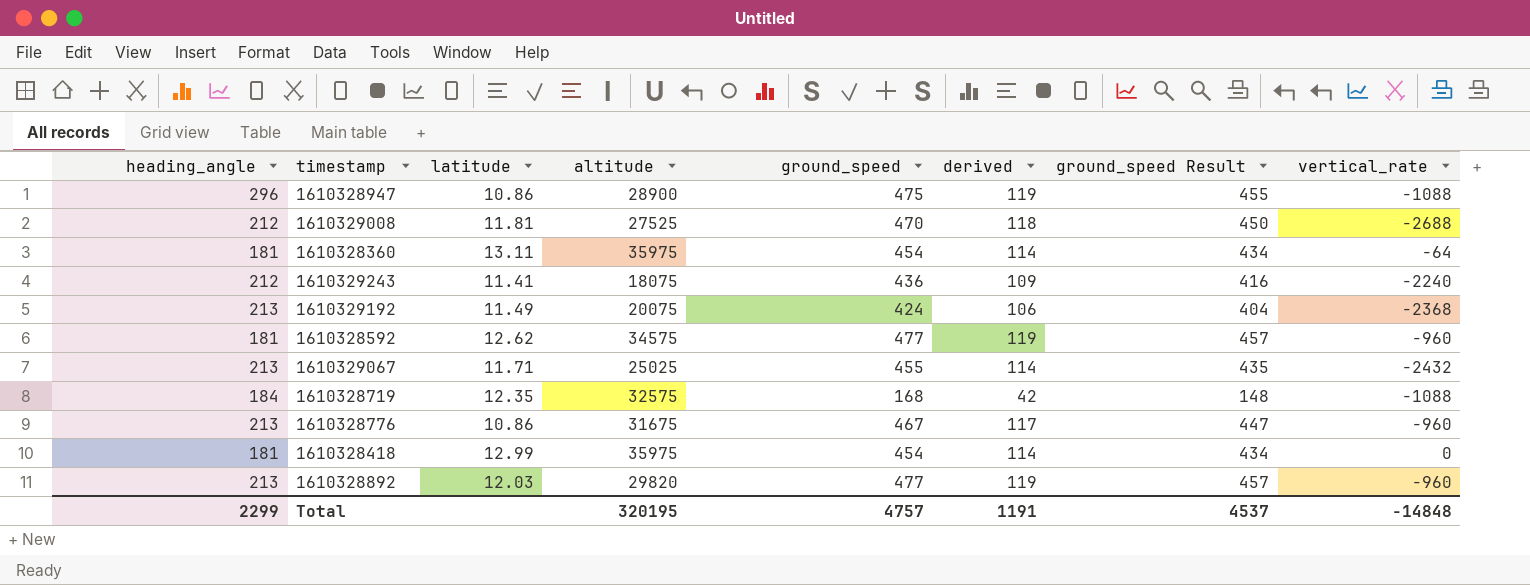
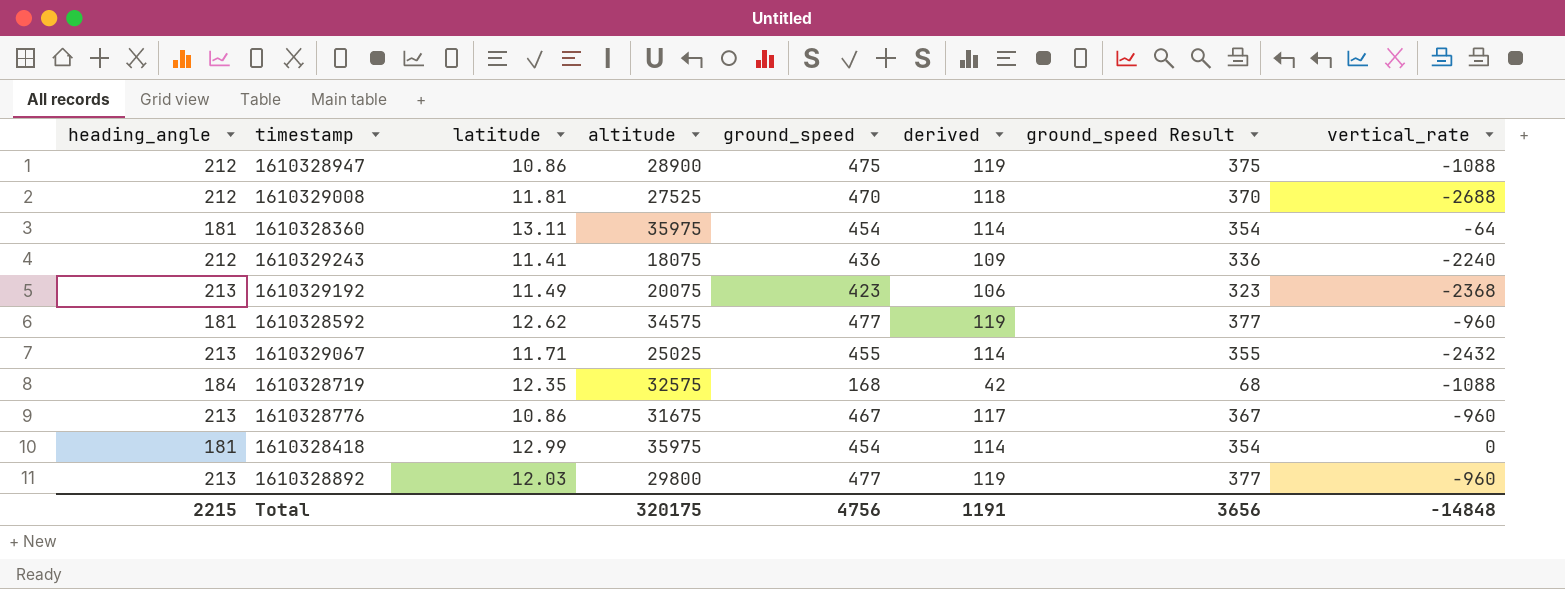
column ground_speed Result | formula: [ground_speed] - 20 -> [ground_speed] - 100
1610328947 | heading_angle: 296 -> 212
1610329192 | ground_speed: 424 -> 423
1610328892 | altitude: 29820 -> 29800
Total | heading_angle: 2299 -> 2215
Total | altitude: 320195 -> 320175
Total | ground_speed: 4757 -> 4756
Total | ground_speed Result: 4537 -> 3656

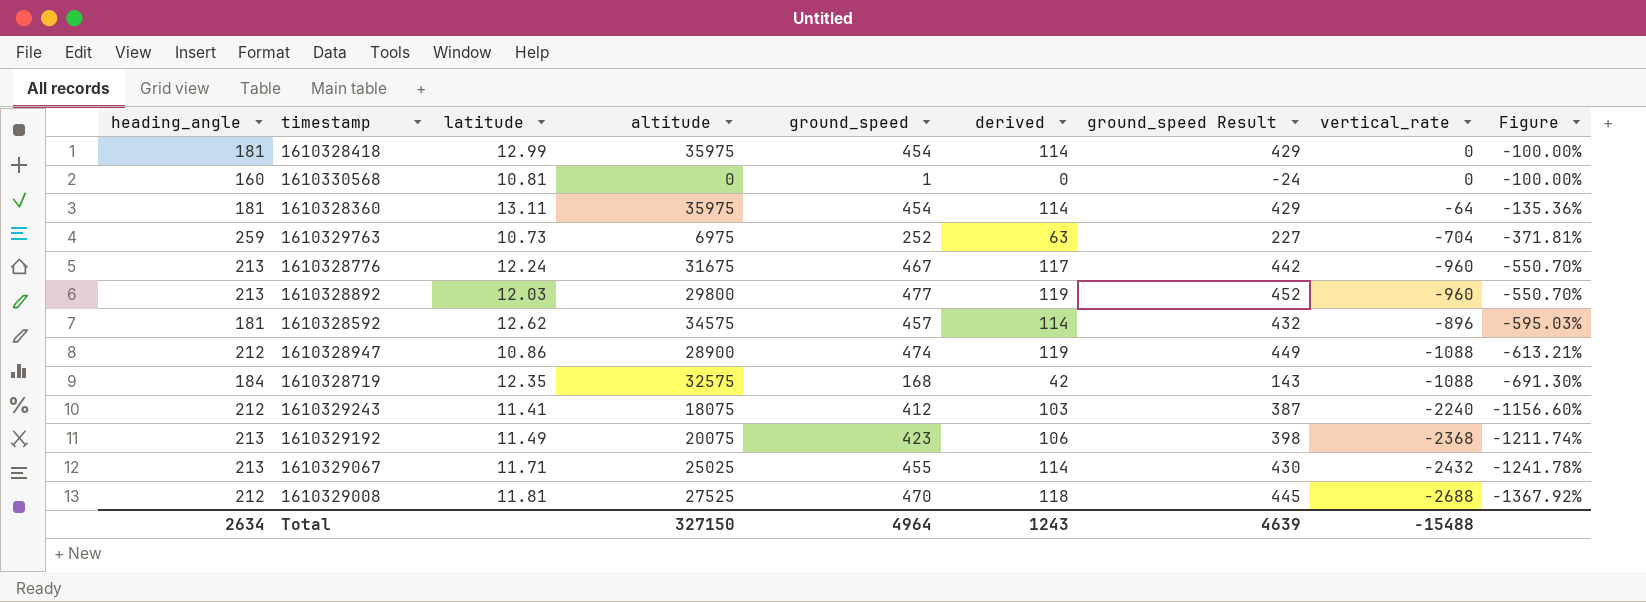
row order: none -> Figure descending
column ground_speed Result | formula: [ground_speed] - 100 -> [ground_speed] - 25
column Figure | formula: none -> ([vertical_rate] - [heading_angle]) / [heading_angle]
row 1610330568: none -> 160 | 10.81 | 0 | 1 | 0 | -24 | 0 | -100.00%
row 1610329763: none -> 259 | 10.73 | 6975 | 252 | 63 | 227 | -704 | -371.81%
1610328776 | latitude: 10.86 -> 12.24
1610328592 | ground_speed: 477 -> 457
1610328592 | derived: 119 -> 114
1610328592 | vertical_rate: -960 -> -896
1610328947 | ground_speed: 475 -> 474
1610329243 | ground_speed: 436 -> 412
1610329243 | derived: 109 -> 103
Total | heading_angle: 2215 -> 2634
Total | altitude: 320175 -> 327150
Total | ground_speed: 4756 -> 4964
Total | derived: 1191 -> 1243
Total | ground_speed Result: 3656 -> 4639
Total | vertical_rate: -14848 -> -15488

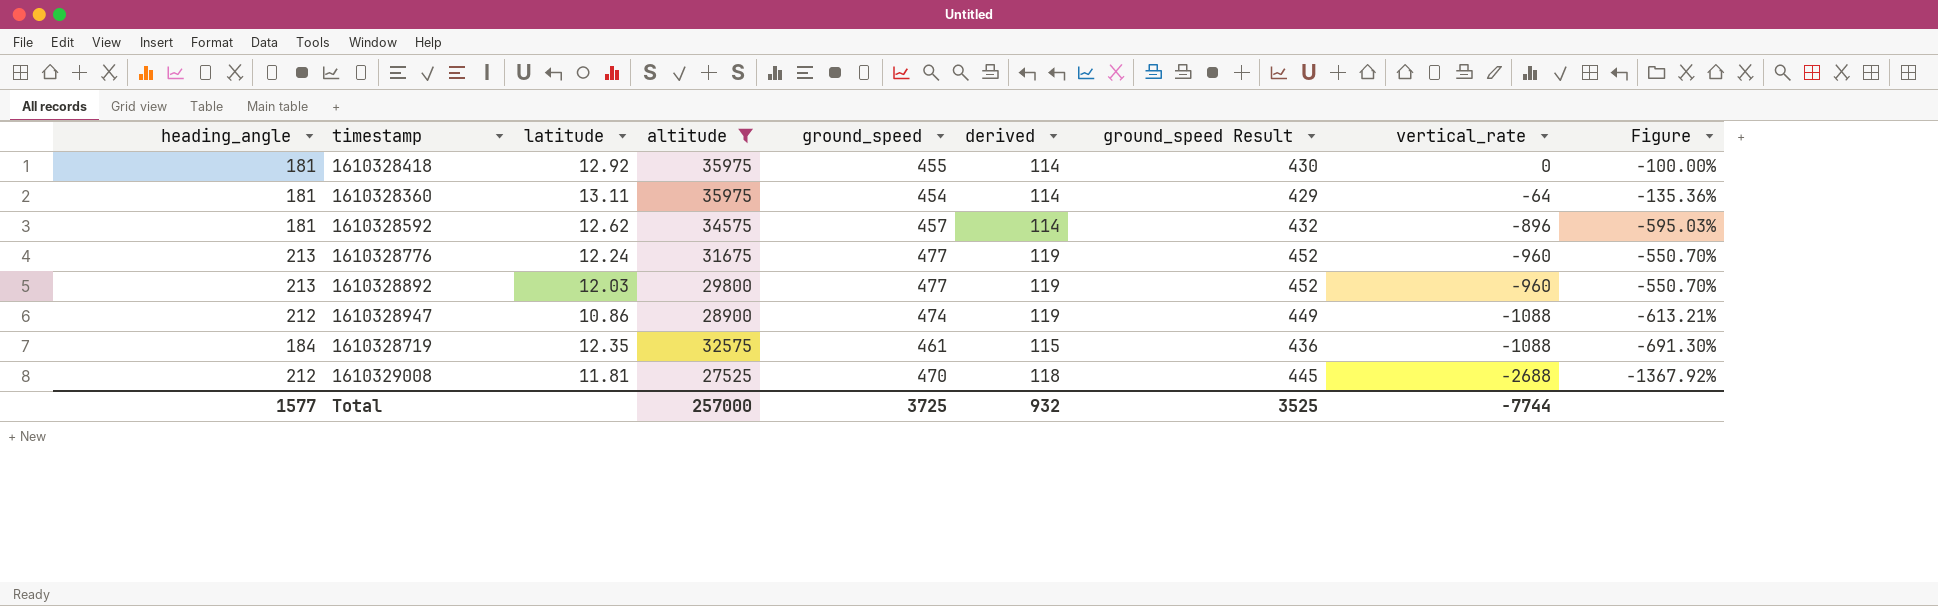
filter: none -> altitude >= 27525
row order: Figure descending -> vertical_rate descending
1610328418 | latitude: 12.99 -> 12.92
1610328418 | ground_speed: 454 -> 455
1610328418 | ground_speed Result: 429 -> 430
1610328776 | ground_speed: 467 -> 477
1610328776 | derived: 117 -> 119
1610328776 | ground_speed Result: 442 -> 452
1610328719 | ground_speed: 168 -> 461
1610328719 | derived: 42 -> 115
1610328719 | ground_speed Result: 143 -> 436
Total | heading_angle: 2634 -> 1577
Total | altitude: 327150 -> 257000
Total | ground_speed: 4964 -> 3725
Total | derived: 1243 -> 932
Total | ground_speed Result: 4639 -> 3525
Total | vertical_rate: -15488 -> -7744

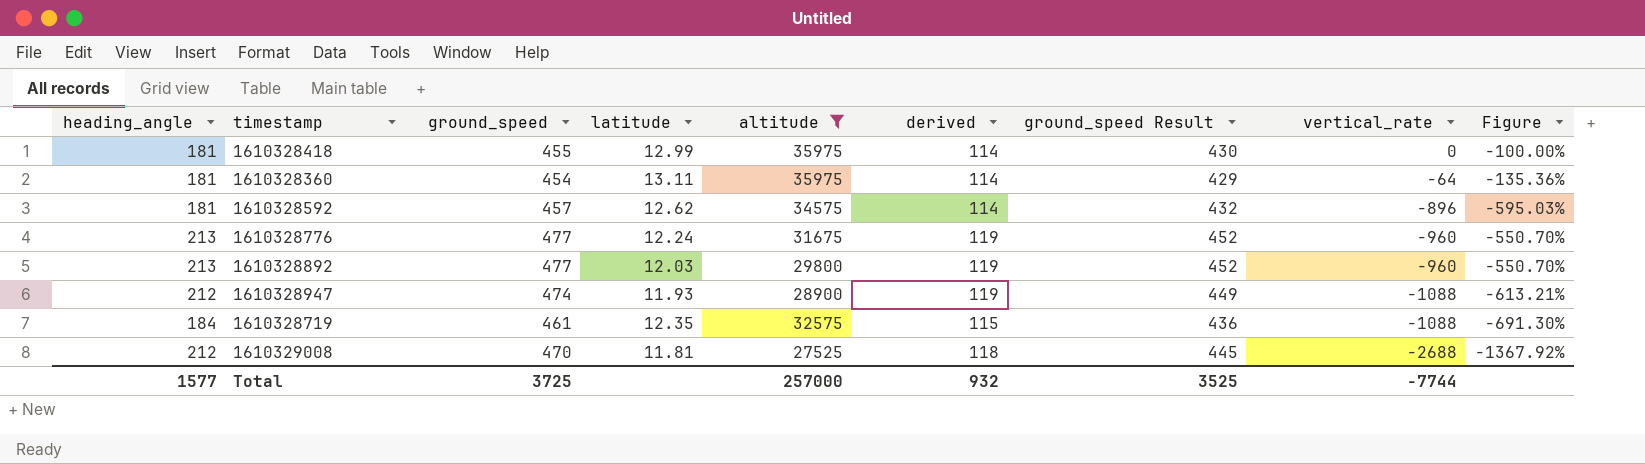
column ground_speed | position: 5 -> 3
1610328418 | latitude: 12.92 -> 12.99
1610328947 | latitude: 10.86 -> 11.93

